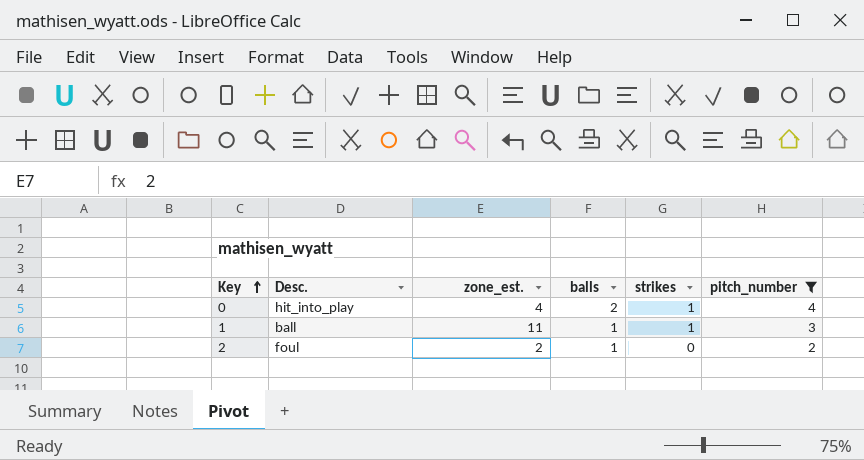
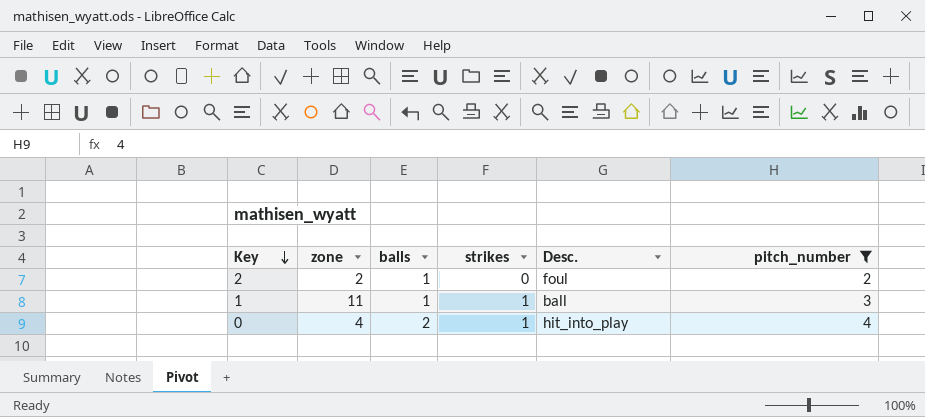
row order: Key ascending -> Key descending
column name: zone_est. -> zone
column Desc. | position: 2 -> 5

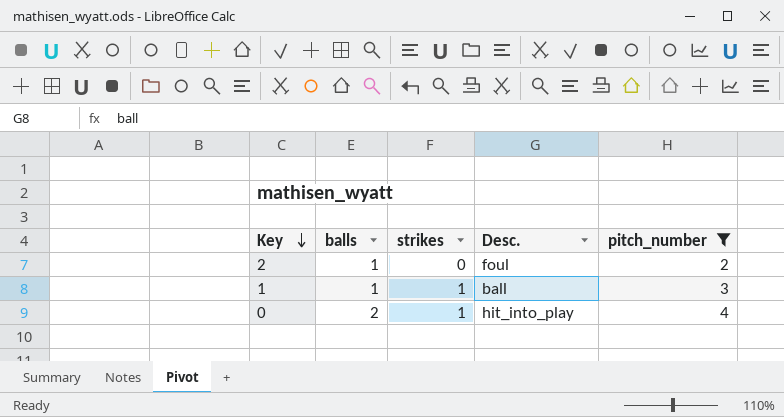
column zone | position: 2 -> none

